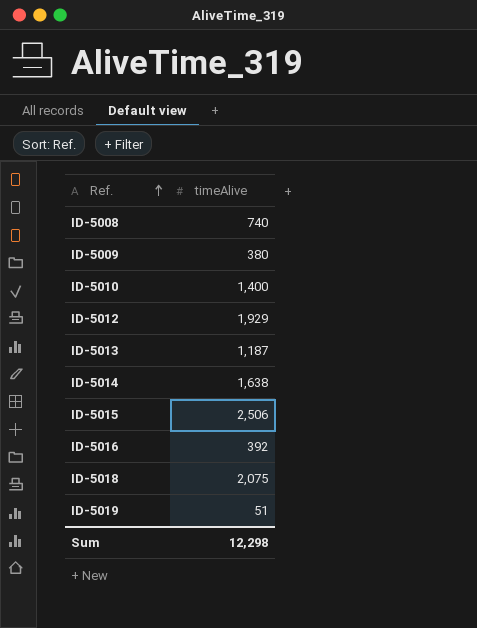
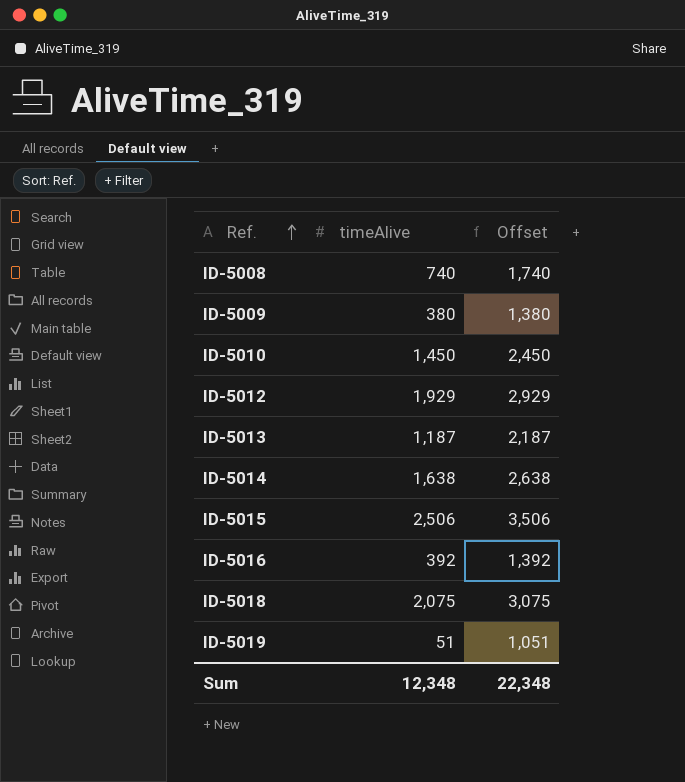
column Offset | formula: none -> [timeAlive] + 1000
ID-5010 | timeAlive: 1,400 -> 1,450
Sum | timeAlive: 12,298 -> 12,348

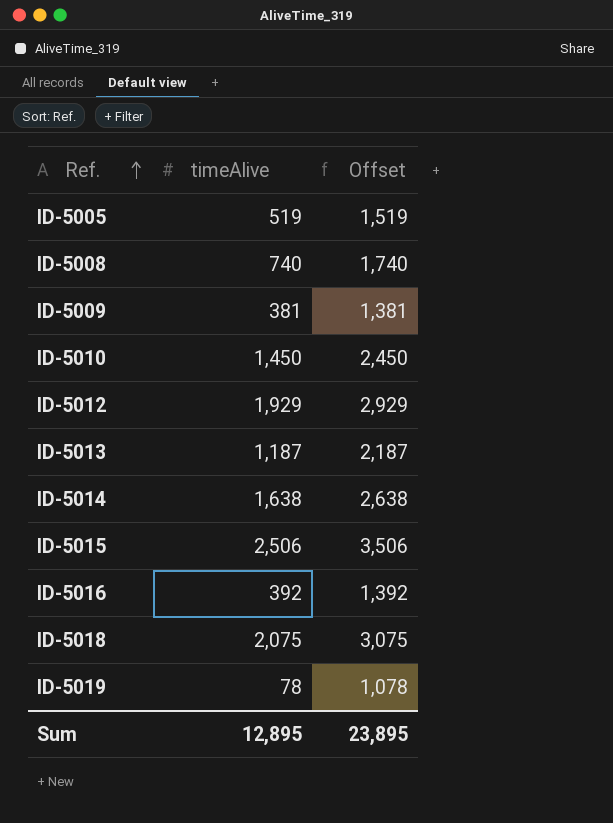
row ID-5005: none -> 519 | 1,519
ID-5009 | timeAlive: 380 -> 381
ID-5009 | Offset: 1,380 -> 1,381
ID-5019 | timeAlive: 51 -> 78
ID-5019 | Offset: 1,051 -> 1,078
Sum | timeAlive: 12,348 -> 12,895
Sum | Offset: 22,348 -> 23,895

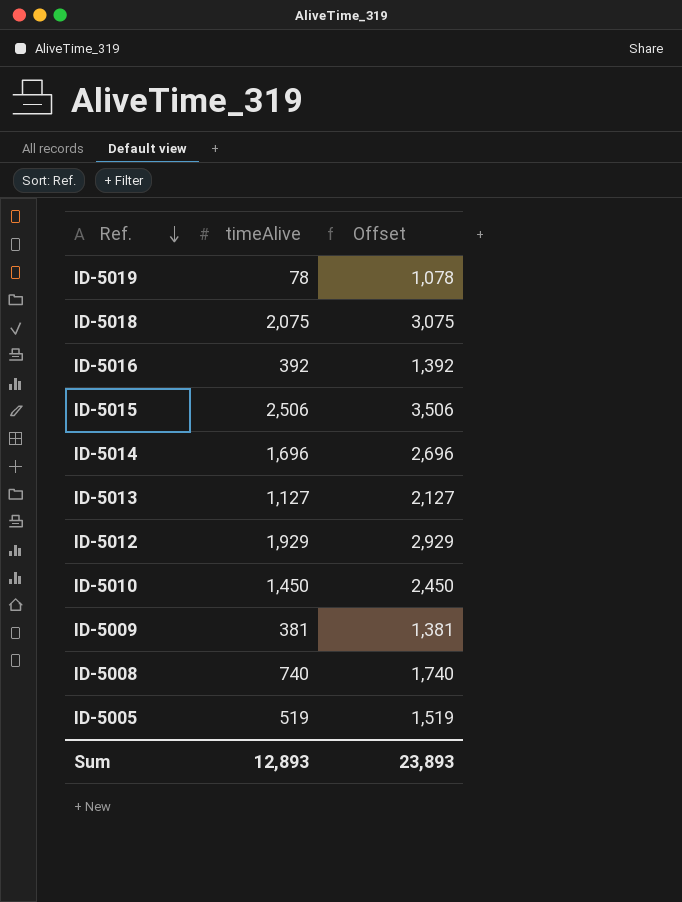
row order: Ref. ascending -> Ref. descending
ID-5014 | timeAlive: 1,638 -> 1,696
ID-5014 | Offset: 2,638 -> 2,696
ID-5013 | timeAlive: 1,187 -> 1,127
ID-5013 | Offset: 2,187 -> 2,127
Sum | timeAlive: 12,895 -> 12,893
Sum | Offset: 23,895 -> 23,893

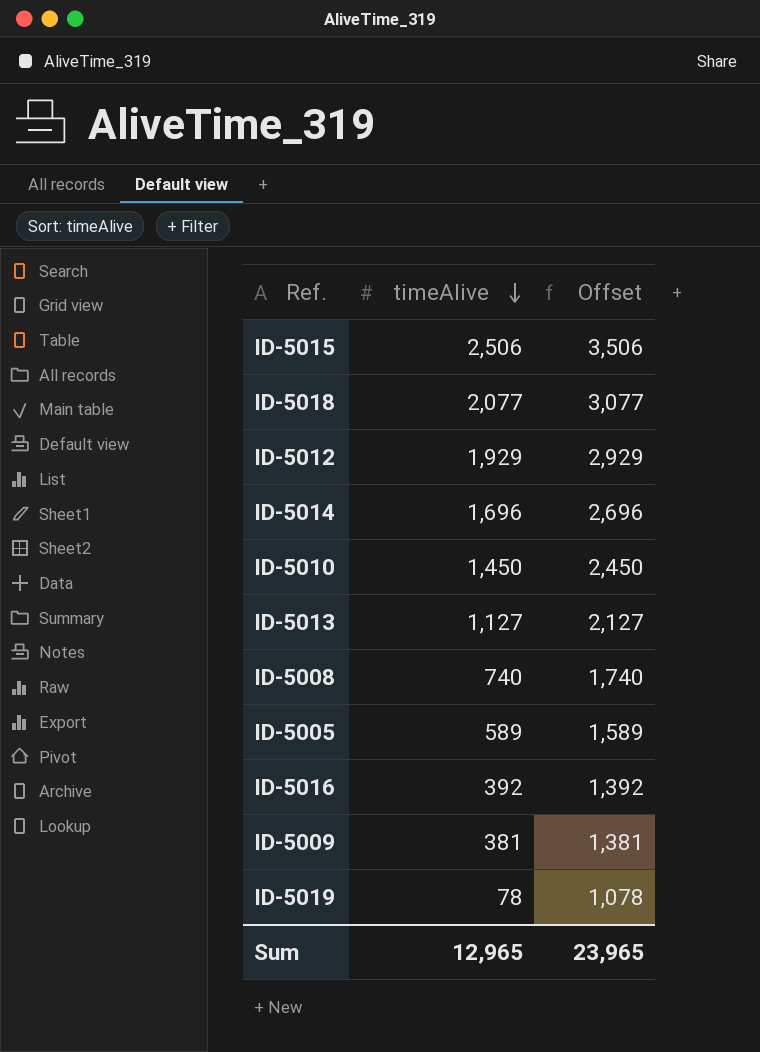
row order: Ref. descending -> timeAlive descending
ID-5018 | timeAlive: 2,075 -> 2,077
ID-5018 | Offset: 3,075 -> 3,077
ID-5005 | timeAlive: 519 -> 589
ID-5005 | Offset: 1,519 -> 1,589
Sum | timeAlive: 12,893 -> 12,965
Sum | Offset: 23,893 -> 23,965

